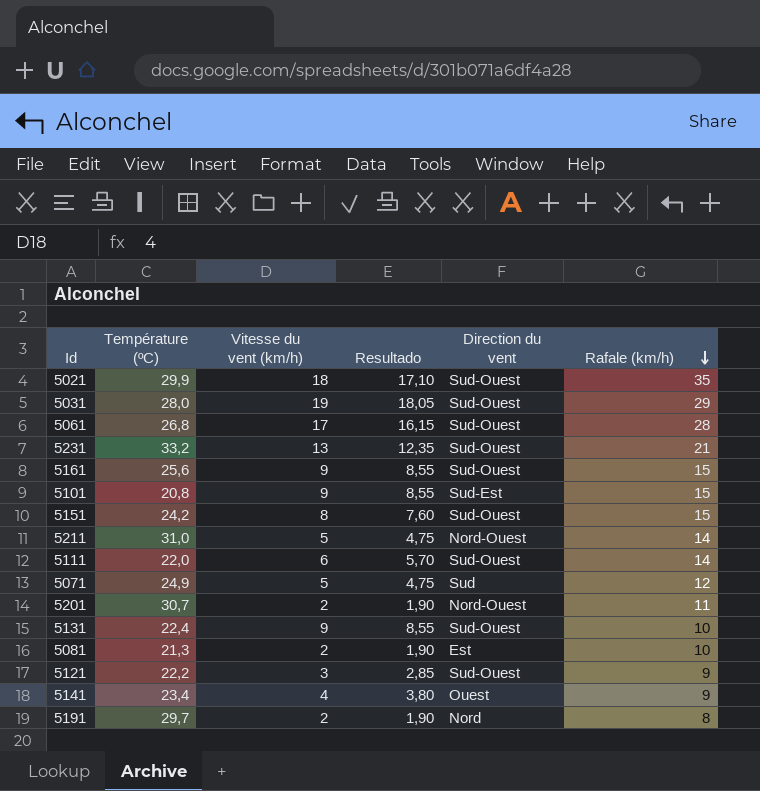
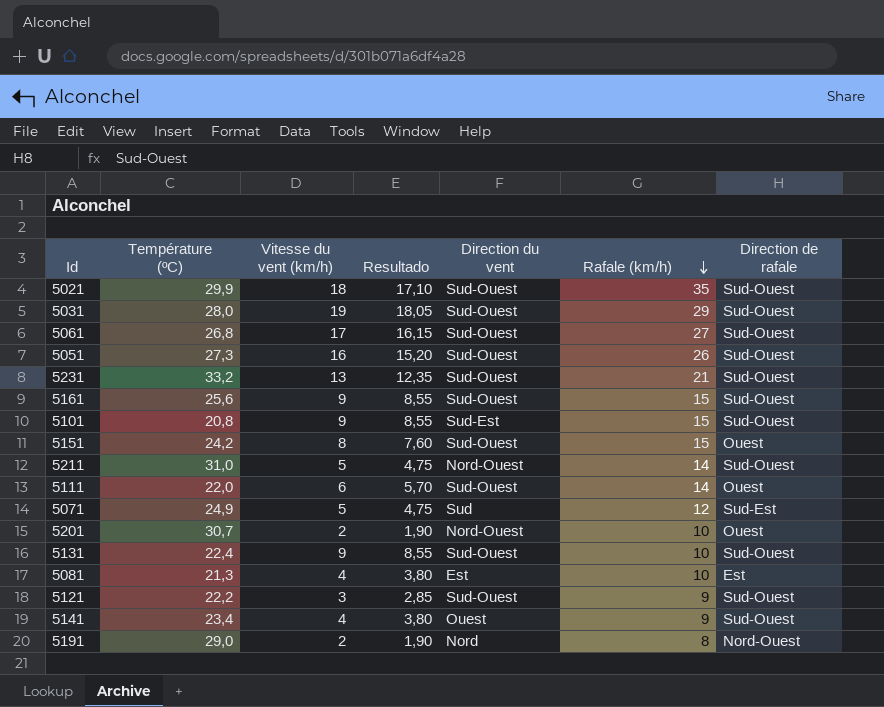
column Direction de rafale | position: none -> 7
5061 | Rafale (km/h): 28 -> 27
row 5051: none -> 27,3 | 16 | 15,20 | Sud-Ouest | 26 | Sud-Ouest
5201 | Rafale (km/h): 11 -> 10
5081 | Vitesse du vent (km/h): 2 -> 4
5081 | Resultado: 1,90 -> 3,80
5191 | Température (ºC): 29,7 -> 29,0

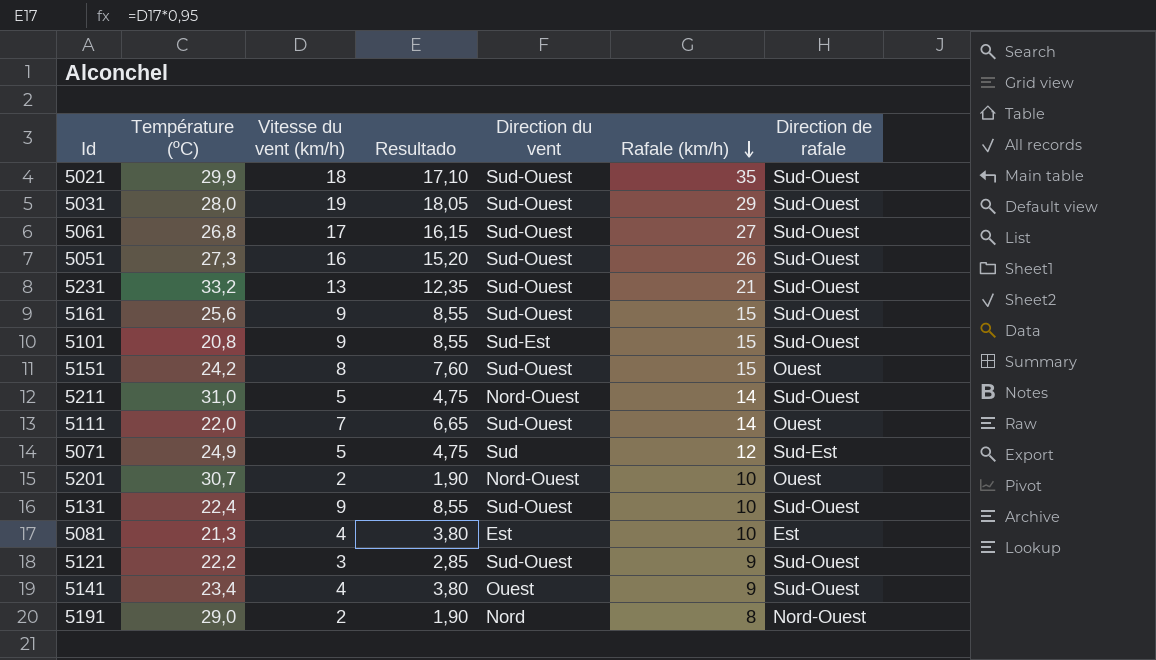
5111 | Vitesse du vent (km/h): 6 -> 7
5111 | Resultado: 5,70 -> 6,65

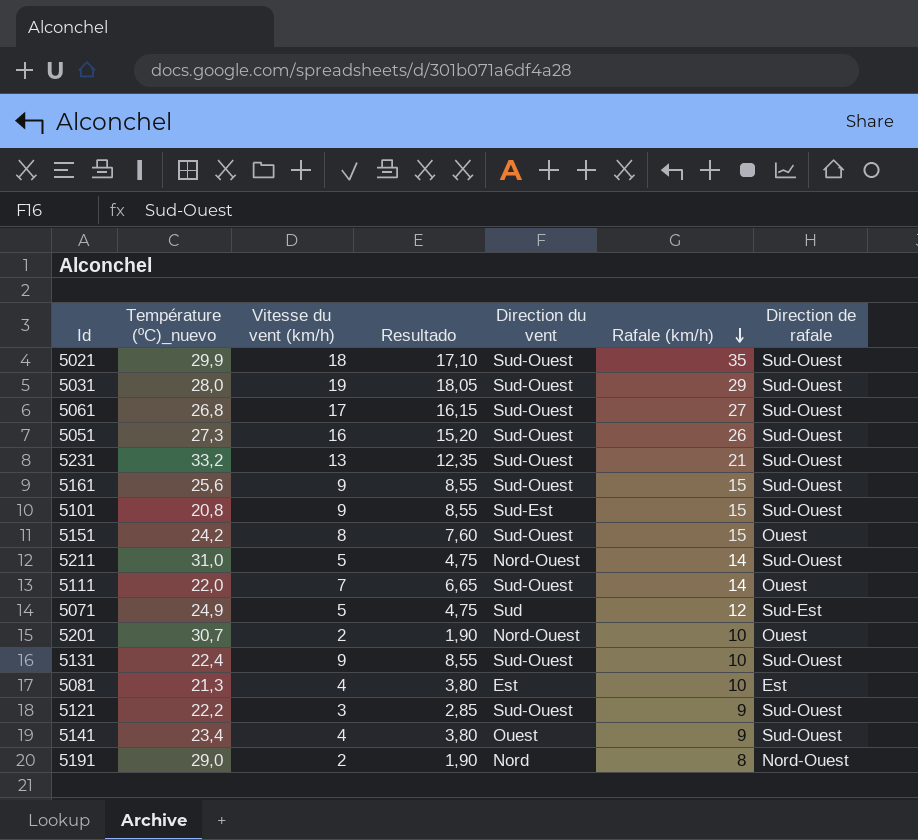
column name: Température (ºC) -> Température (ºC)_nuevo

